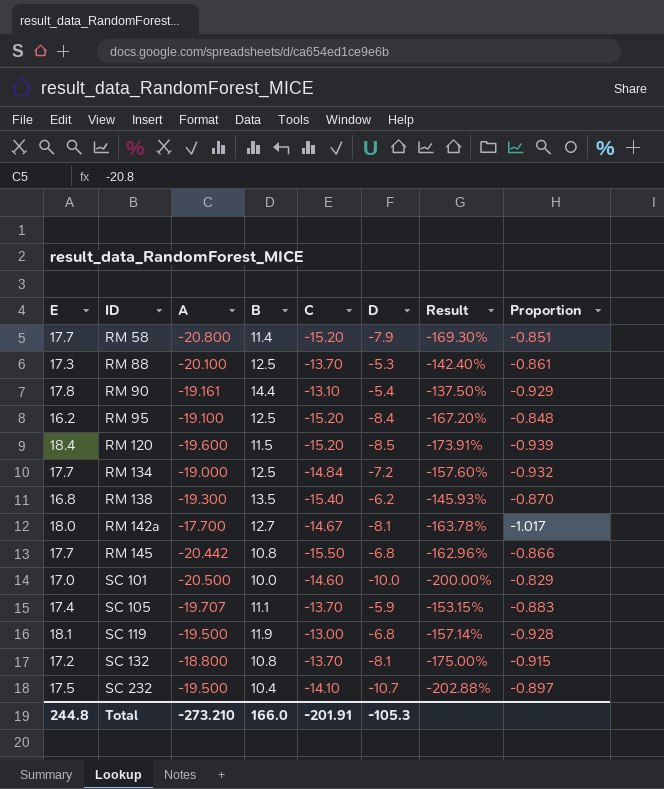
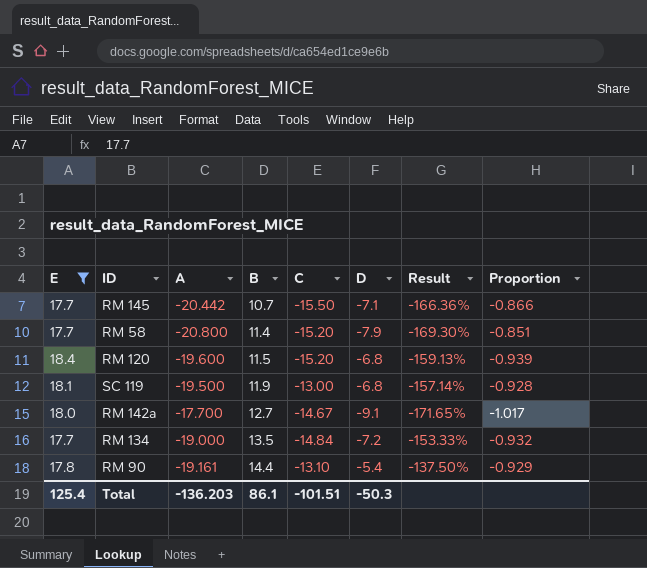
filter: none -> E >= 17.7
row order: ID ascending -> B ascending
RM 145 | B: 10.8 -> 10.7
RM 145 | D: -6.8 -> -7.1
RM 145 | Result: -162.96% -> -166.36%
RM 120 | D: -8.5 -> -6.8
RM 120 | Result: -173.91% -> -159.13%
RM 142a | D: -8.1 -> -9.1
RM 142a | Result: -163.78% -> -171.65%
RM 134 | B: 12.5 -> 13.5
RM 134 | Result: -157.60% -> -153.33%
Total | E: 244.8 -> 125.4
Total | A: -273.210 -> -136.203
Total | B: 166.0 -> 86.1
Total | C: -201.91 -> -101.51
Total | D: -105.3 -> -50.3

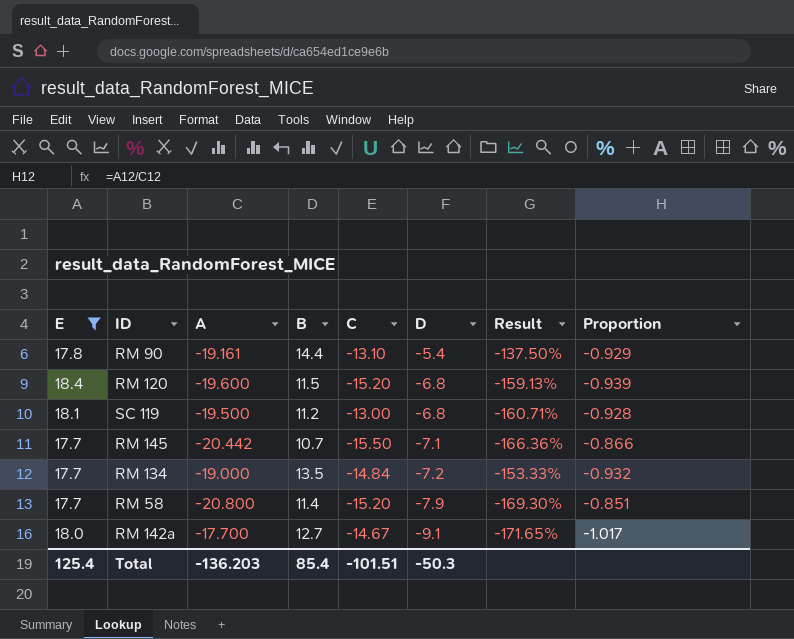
row order: B ascending -> D descending
SC 119 | B: 11.9 -> 11.2
SC 119 | Result: -157.14% -> -160.71%
Total | B: 86.1 -> 85.4

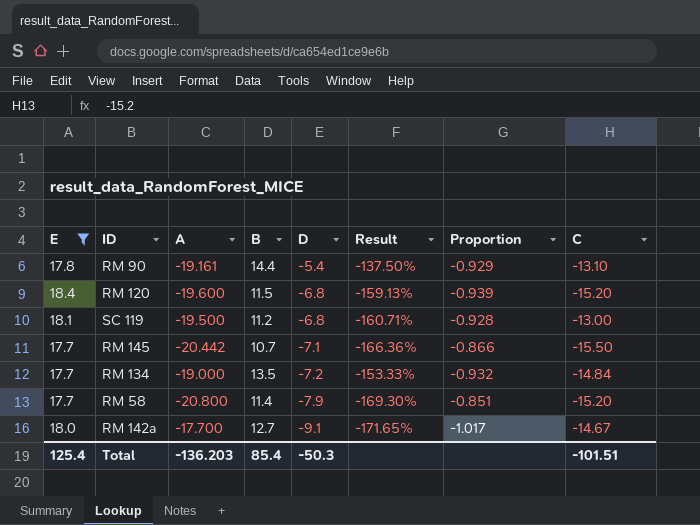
column C | position: 5 -> 8

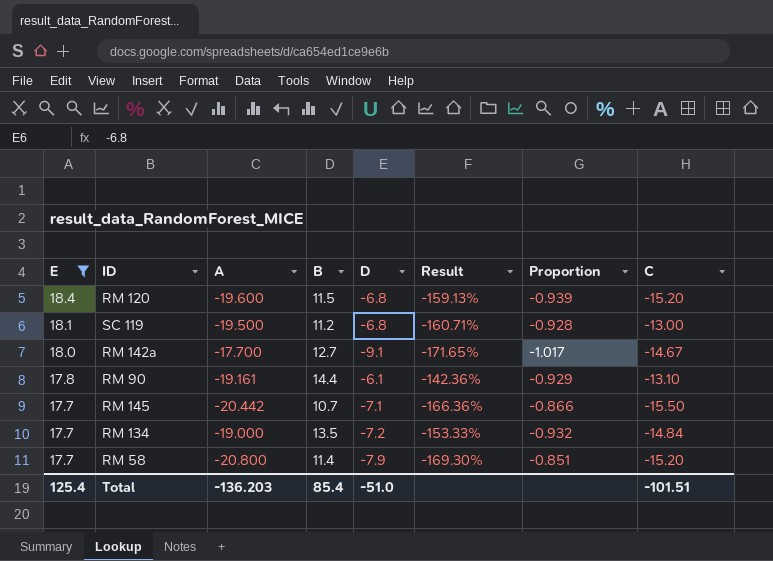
row order: D descending -> E descending
RM 90 | D: -5.4 -> -6.1
RM 90 | Result: -137.50% -> -142.36%
Total | D: -50.3 -> -51.0

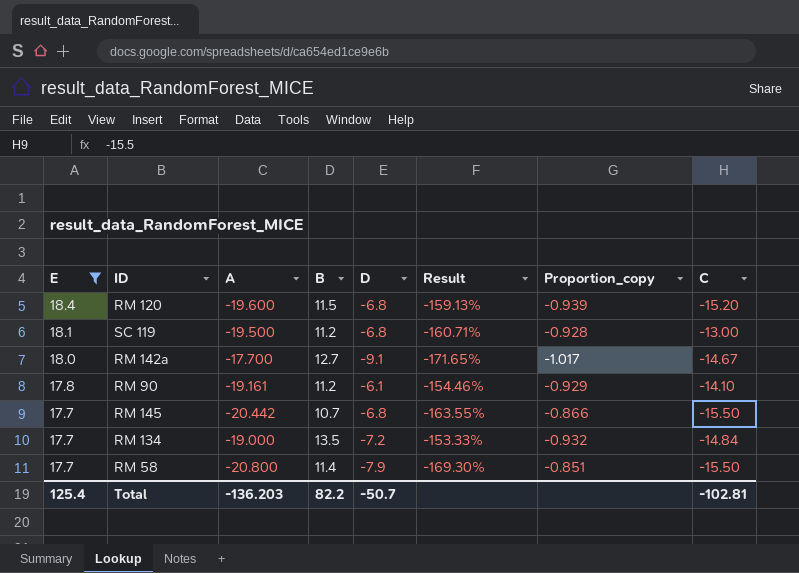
column name: Proportion -> Proportion_copy
RM 90 | B: 14.4 -> 11.2
RM 90 | Result: -142.36% -> -154.46%
RM 90 | C: -13.10 -> -14.10
RM 145 | D: -7.1 -> -6.8
RM 145 | Result: -166.36% -> -163.55%
RM 58 | C: -15.20 -> -15.50
Total | B: 85.4 -> 82.2
Total | D: -51.0 -> -50.7
Total | C: -101.51 -> -102.81

